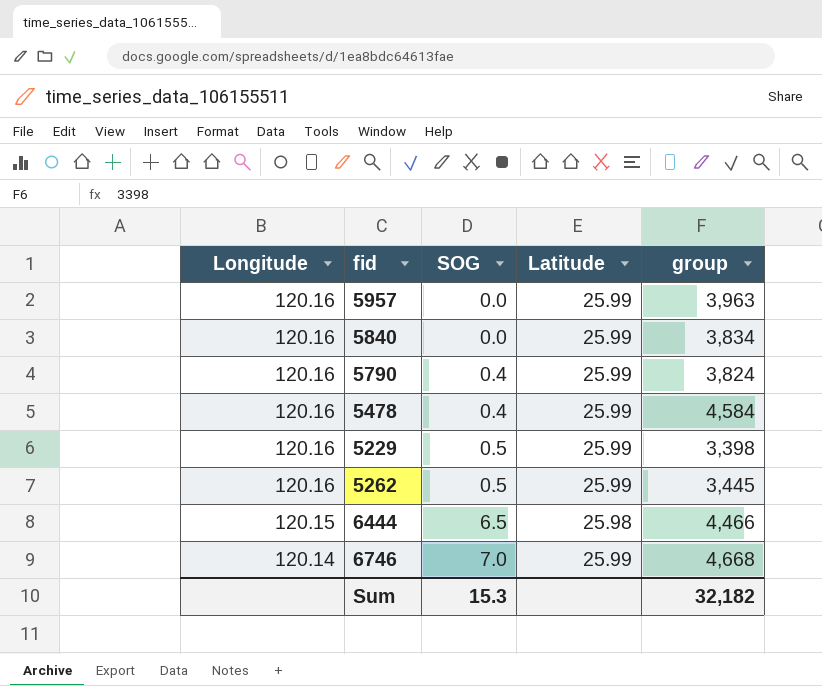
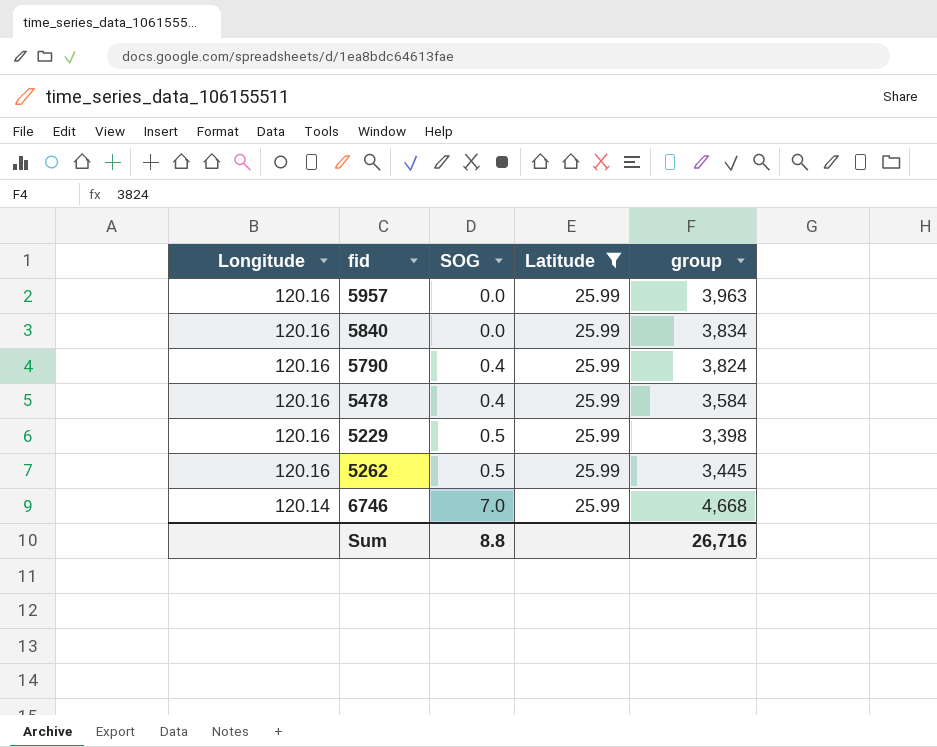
filter: none -> Latitude = 25.99
5478 | group: 4,584 -> 3,584
Sum | SOG: 15.3 -> 8.8
Sum | group: 32,182 -> 26,716

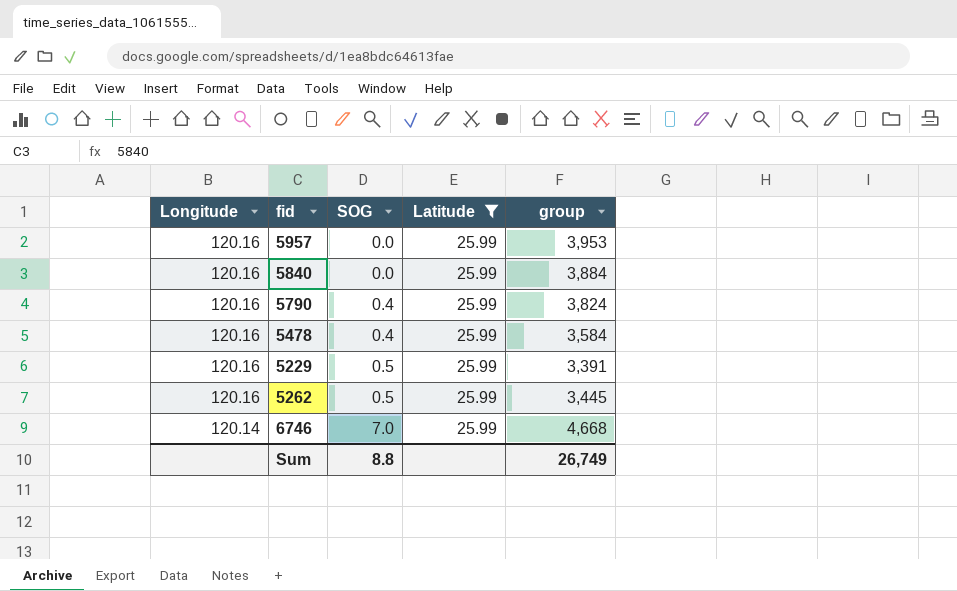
5957 | group: 3,963 -> 3,953
5840 | group: 3,834 -> 3,884
5229 | group: 3,398 -> 3,391
Sum | group: 26,716 -> 26,749

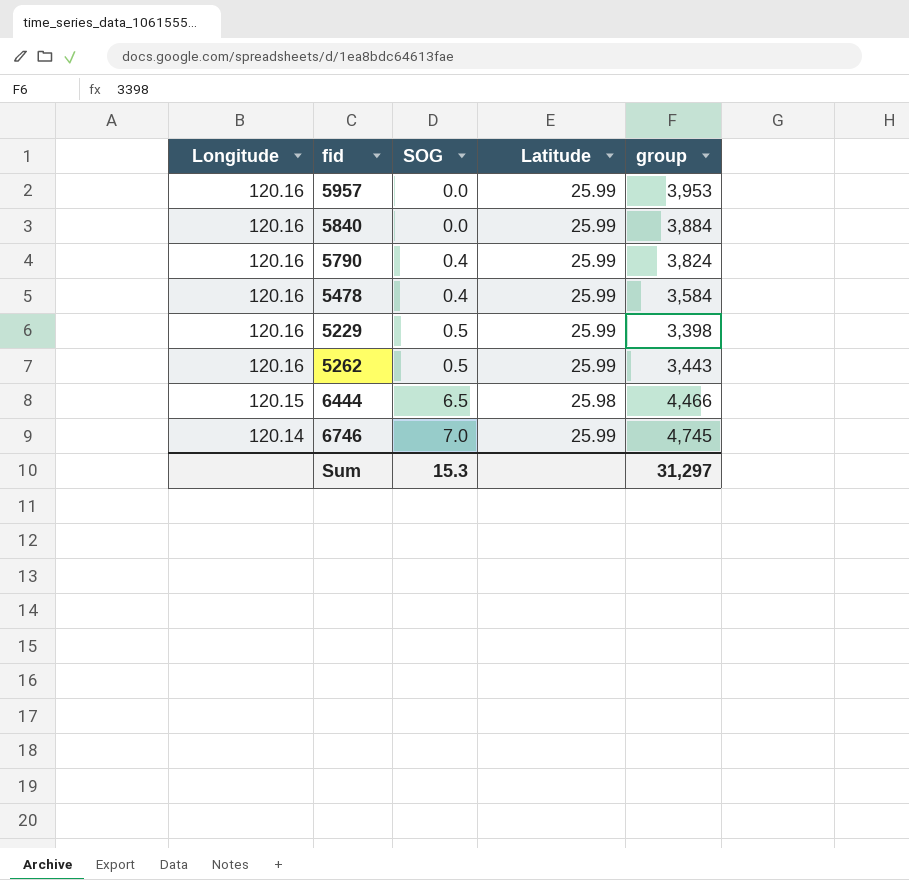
filter: Latitude = 25.99 -> none
5229 | group: 3,391 -> 3,398
5262 | group: 3,445 -> 3,443
6746 | group: 4,668 -> 4,745
Sum | SOG: 8.8 -> 15.3
Sum | group: 26,749 -> 31,297

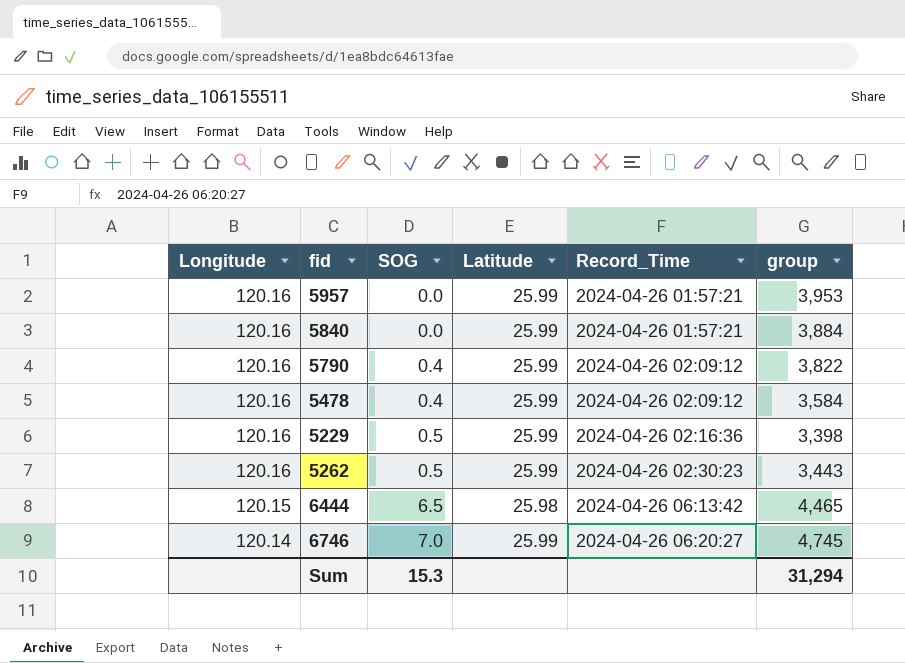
column Record_Time | position: none -> 5
5790 | group: 3,824 -> 3,822
6444 | group: 4,466 -> 4,465
Sum | group: 31,297 -> 31,294

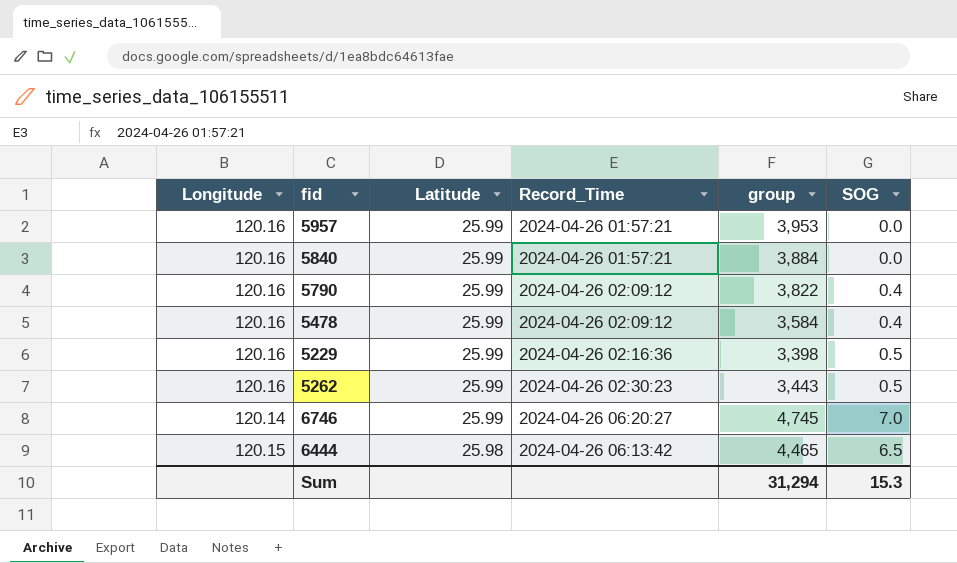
row order: Longitude descending -> Latitude descending
column SOG | position: 3 -> 6

